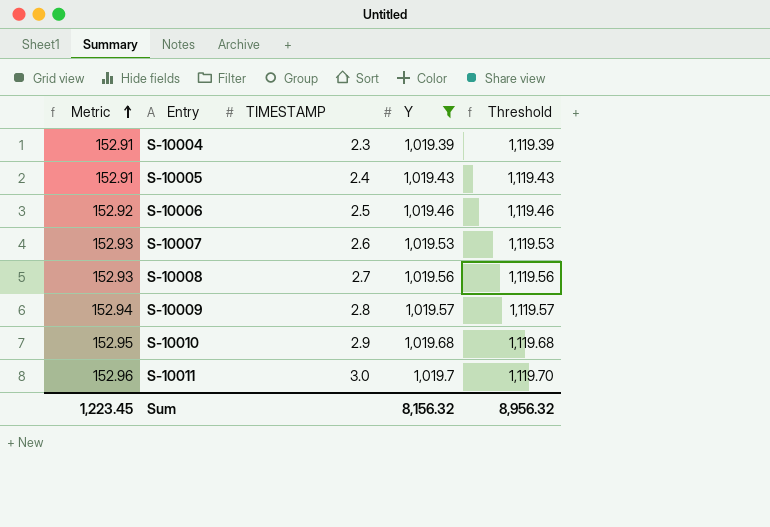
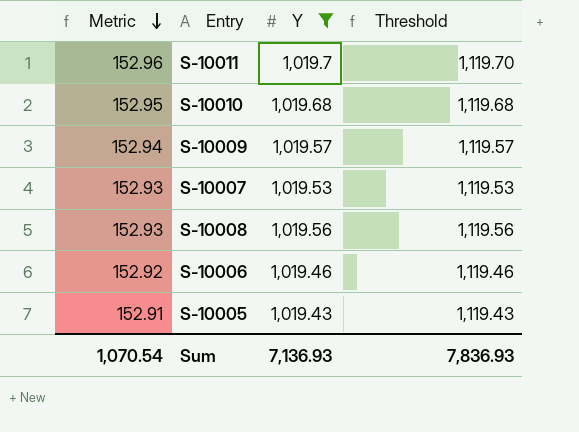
row order: Metric ascending -> Metric descending
column TIMESTAMP | position: 3 -> none
row S-10004: 152.91 | 2.3 | 1,019.39 | 1,119.39 -> none
Sum | Metric: 1,223.45 -> 1,070.54
Sum | Y: 8,156.32 -> 7,136.93
Sum | Threshold: 8,956.32 -> 7,836.93

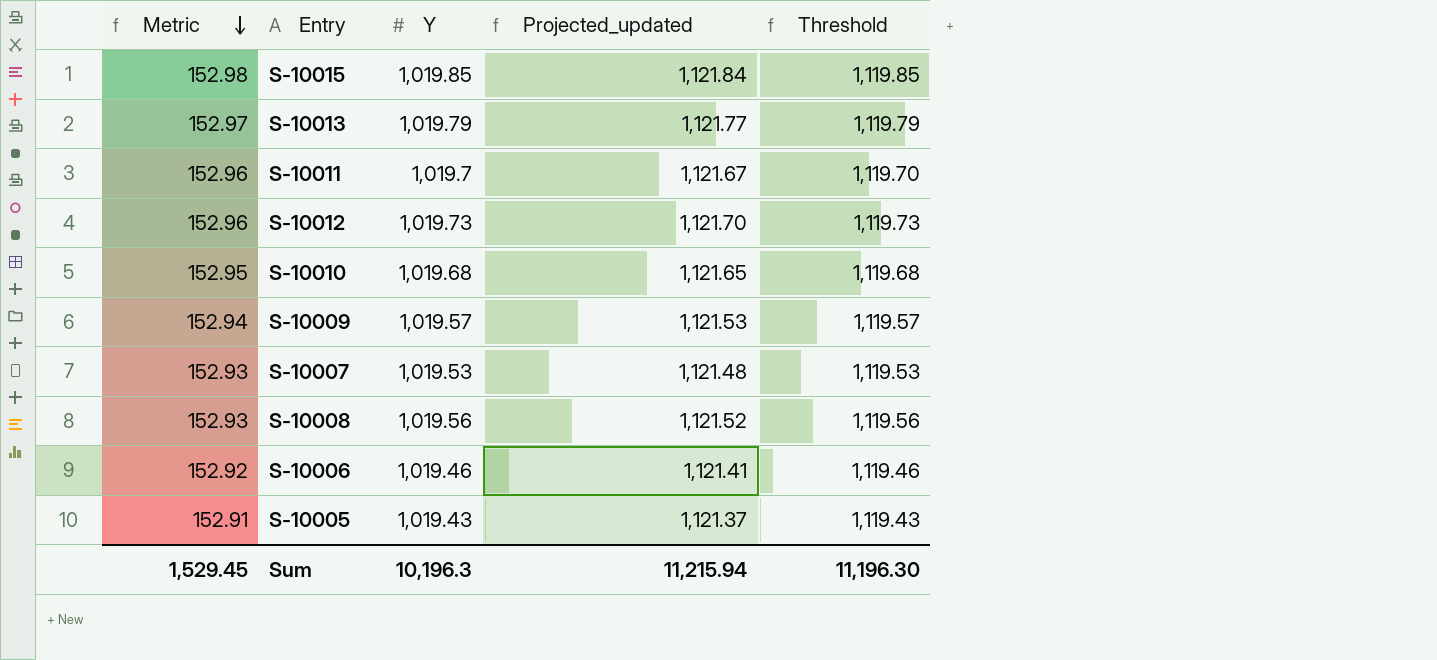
filter: Y <= 1,019.7 -> none
column Projected_updated | formula: none -> [Y] * 1.1
Sum | Metric: 1,070.54 -> 1,529.45
Sum | Y: 7,136.93 -> 10,196.3
Sum | Threshold: 7,836.93 -> 11,196.30

